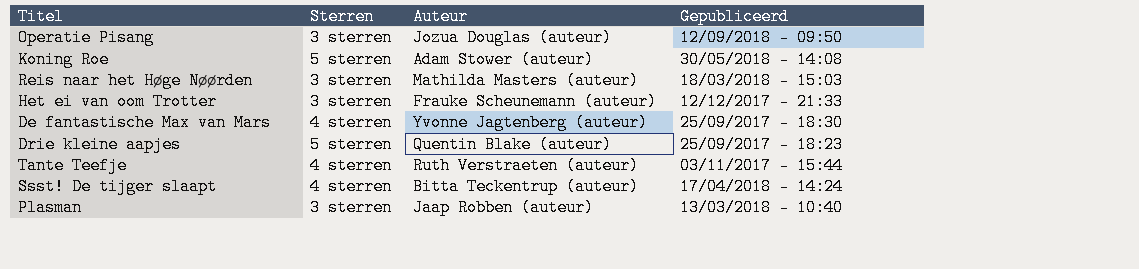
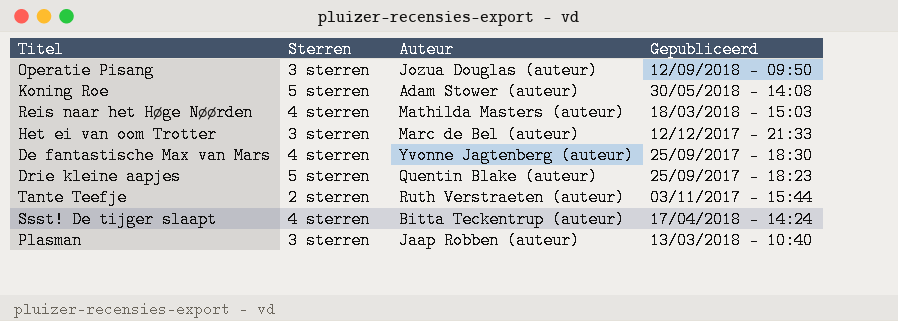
Reis naar het Høge Nøørden | Sterren: 3 sterren -> 4 sterren
Het ei van oom Trotter | Auteur: Frauke Scheunemann (auteur) -> Marc de Bel (auteur)
Tante Teefje | Sterren: 4 sterren -> 2 sterren

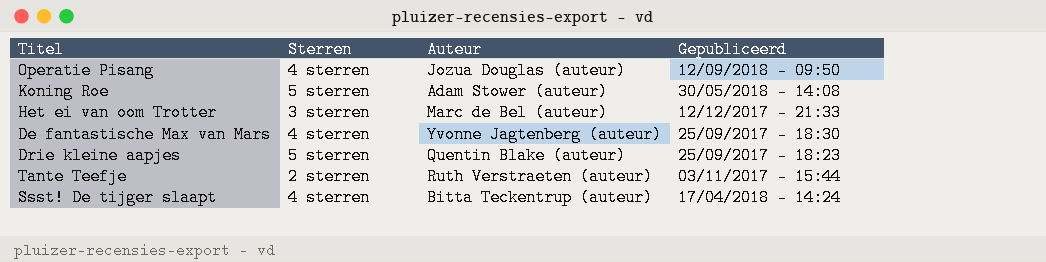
row Reis naar het Høge Nøørden: 4 sterren | Mathilda Masters (auteur) | 18/03/2018 - 15:03 -> none
row Plasman: 3 sterren | Jaap Robben (auteur) | 13/03/2018 - 10:40 -> none
Operatie Pisang | Sterren: 3 sterren -> 4 sterren

